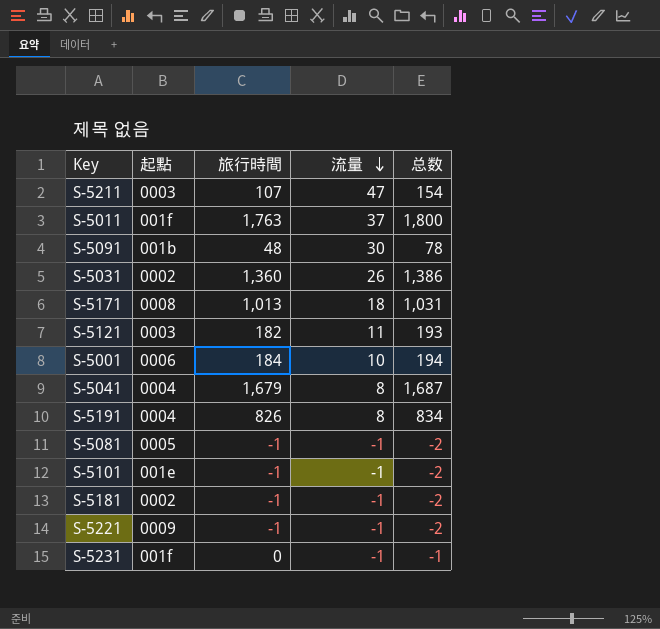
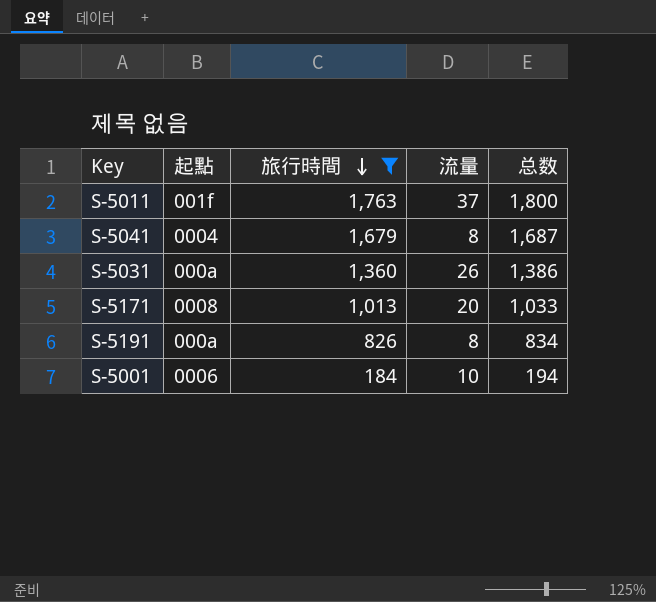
filter: none -> 旅行時間 >= 184
row order: 流量 descending -> 旅行時間 descending
S-5031 | 起點: 0002 -> 000a
S-5171 | 流量: 18 -> 20
S-5171 | 总数: 1,031 -> 1,033
S-5191 | 起點: 0004 -> 000a

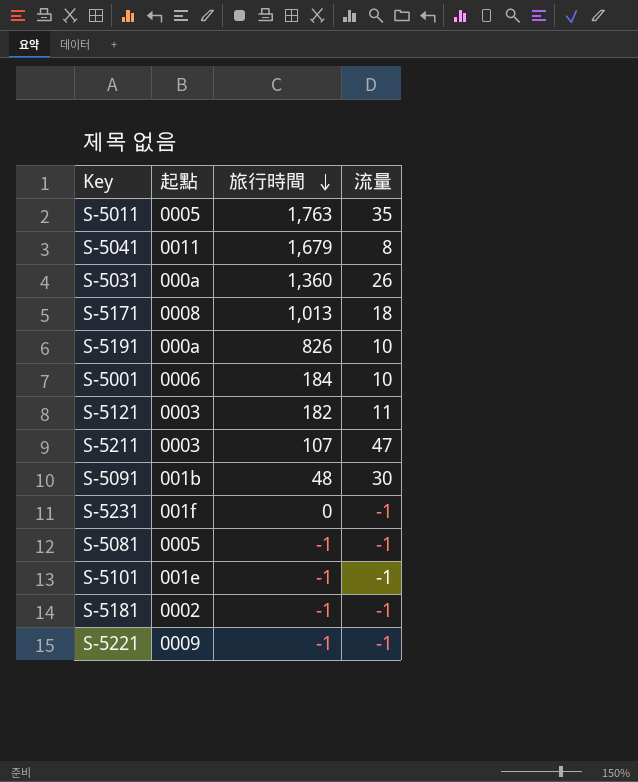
filter: 旅行時間 >= 184 -> none
column 总数 | formula: [旅行時間] + [流量] -> none
S-5011 | 起點: 001f -> 0005
S-5011 | 流量: 37 -> 35
S-5041 | 起點: 0004 -> 0011
S-5171 | 流量: 20 -> 18
S-5191 | 流量: 8 -> 10

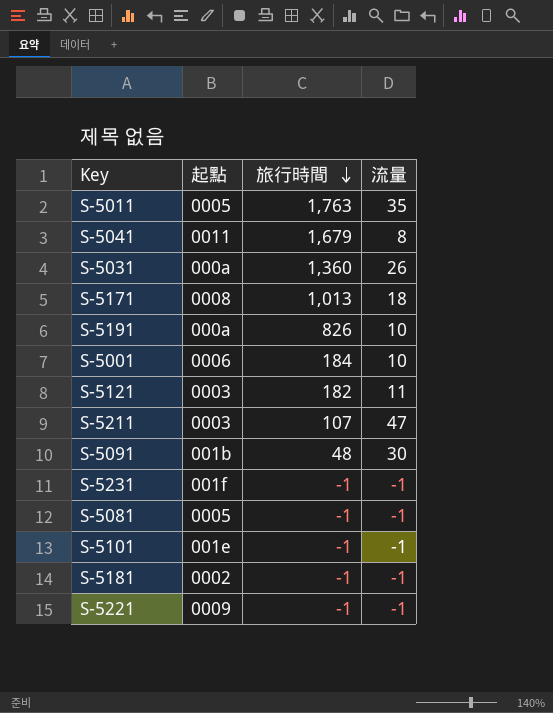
S-5231 | 旅行時間: 0 -> -1

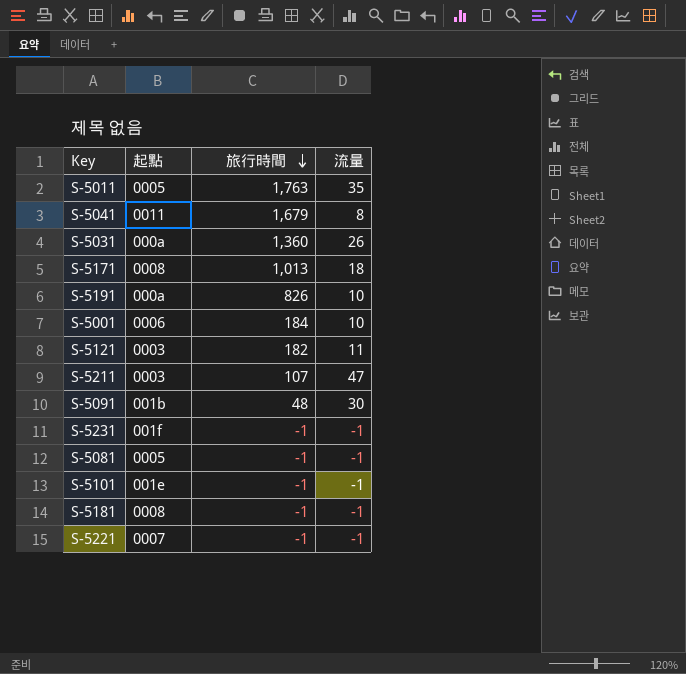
S-5181 | 起點: 0002 -> 0008
S-5221 | 起點: 0009 -> 0007

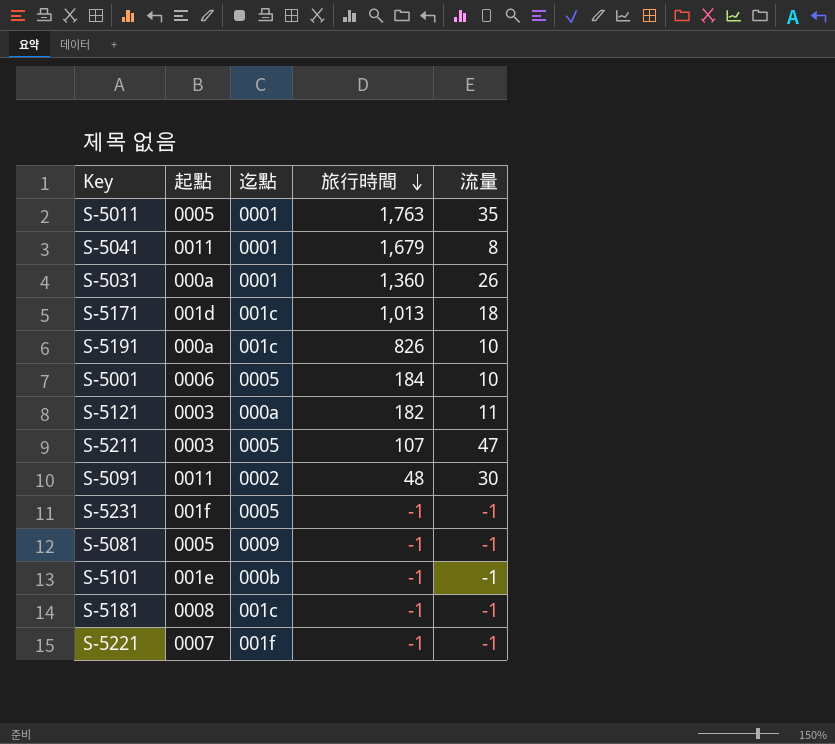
column 迄點 | position: none -> 3
S-5171 | 起點: 0008 -> 001d
S-5091 | 起點: 001b -> 0011

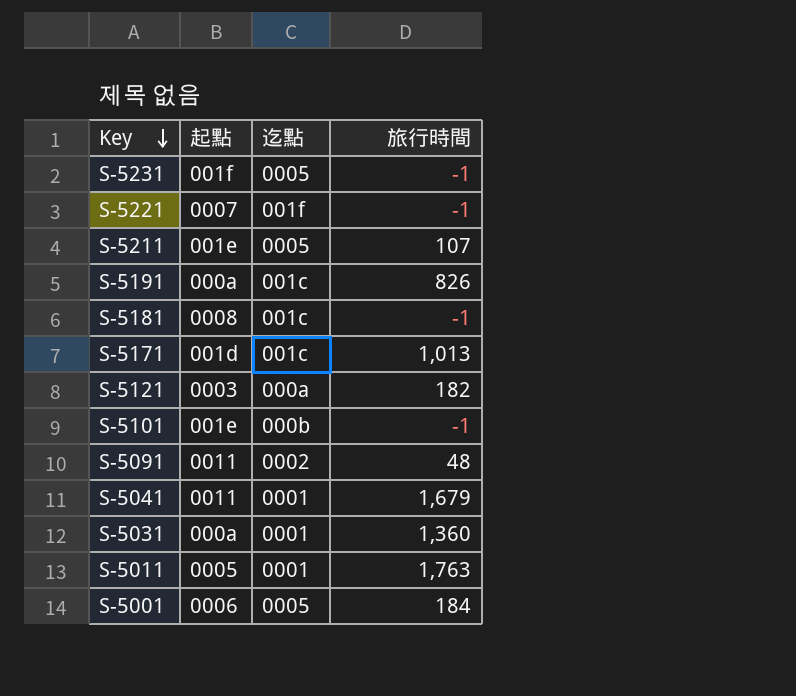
row order: 旅行時間 descending -> Key descending
column 流量 | position: 5 -> none
row S-5081: 0005 | 0009 | -1 | -1 -> none
S-5211 | 起點: 0003 -> 001e

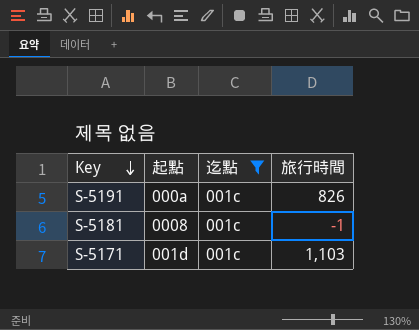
filter: none -> 迄點 = 001c
S-5171 | 旅行時間: 1,013 -> 1,103

